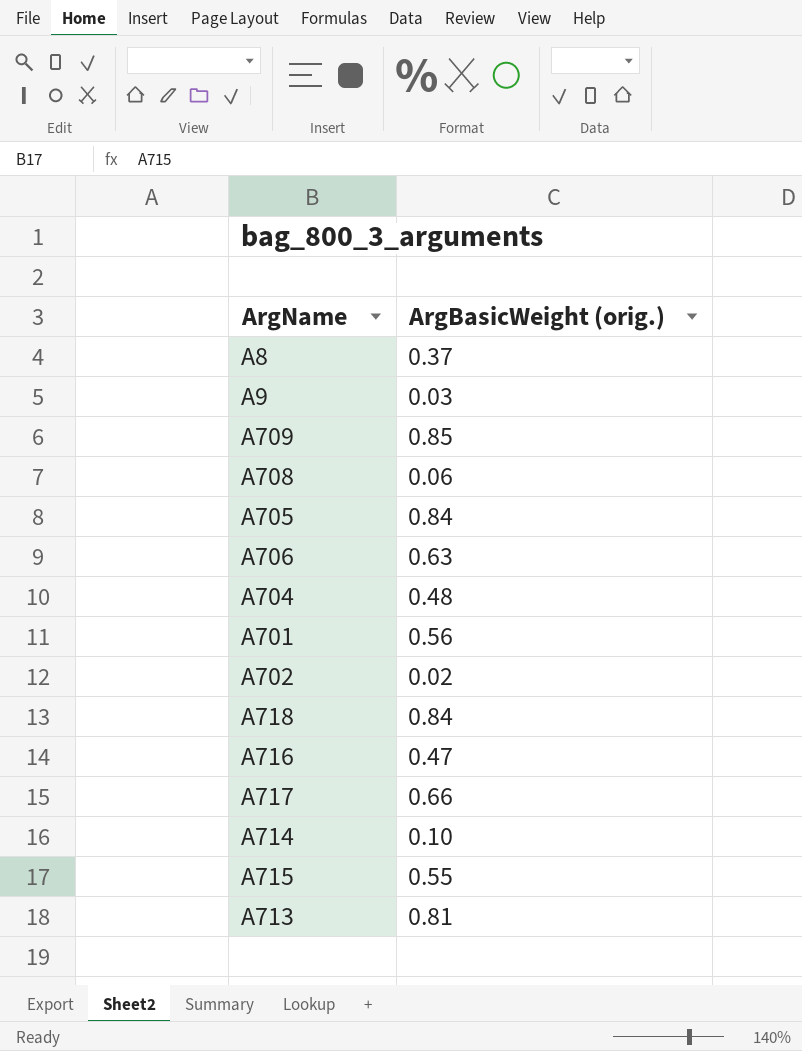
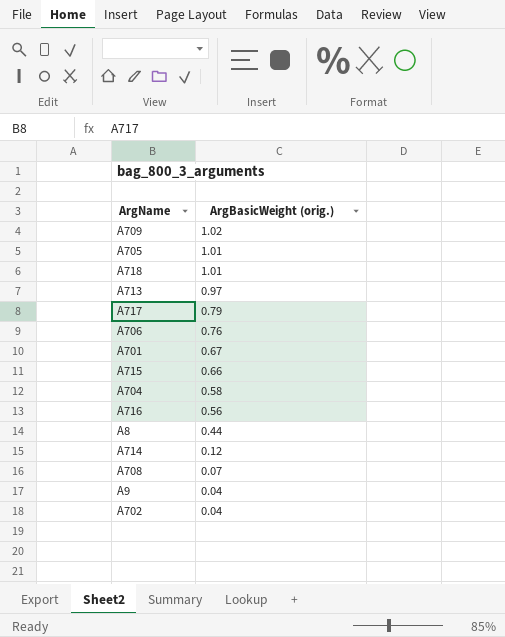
row order: none -> ArgBasicWeight (orig.) descending
A709 | ArgBasicWeight (orig.): 0.85 -> 1.02
A705 | ArgBasicWeight (orig.): 0.84 -> 1.01
A718 | ArgBasicWeight (orig.): 0.84 -> 1.01
A713 | ArgBasicWeight (orig.): 0.81 -> 0.97
A717 | ArgBasicWeight (orig.): 0.66 -> 0.79
A706 | ArgBasicWeight (orig.): 0.63 -> 0.76
A701 | ArgBasicWeight (orig.): 0.56 -> 0.67
A715 | ArgBasicWeight (orig.): 0.55 -> 0.66
A704 | ArgBasicWeight (orig.): 0.48 -> 0.58
A716 | ArgBasicWeight (orig.): 0.47 -> 0.56
A8 | ArgBasicWeight (orig.): 0.37 -> 0.44
A714 | ArgBasicWeight (orig.): 0.10 -> 0.12
A708 | ArgBasicWeight (orig.): 0.06 -> 0.07
A9 | ArgBasicWeight (orig.): 0.03 -> 0.04
A702 | ArgBasicWeight (orig.): 0.02 -> 0.04

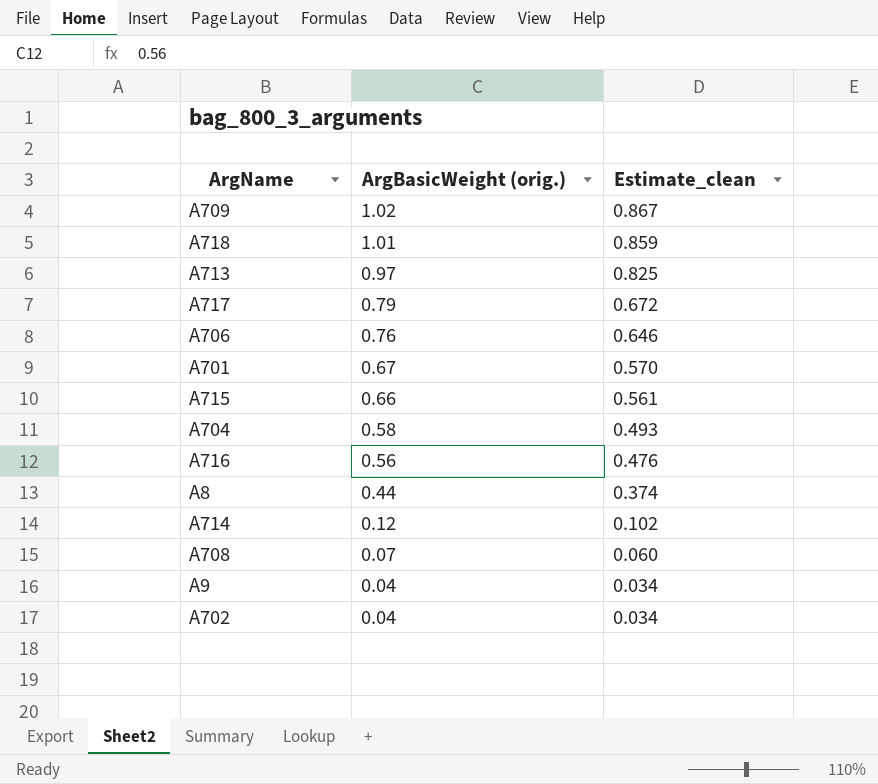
column Estimate_clean | formula: none -> [ArgBasicWeight (orig.)] * 0.85
row A705: 1.01 -> none

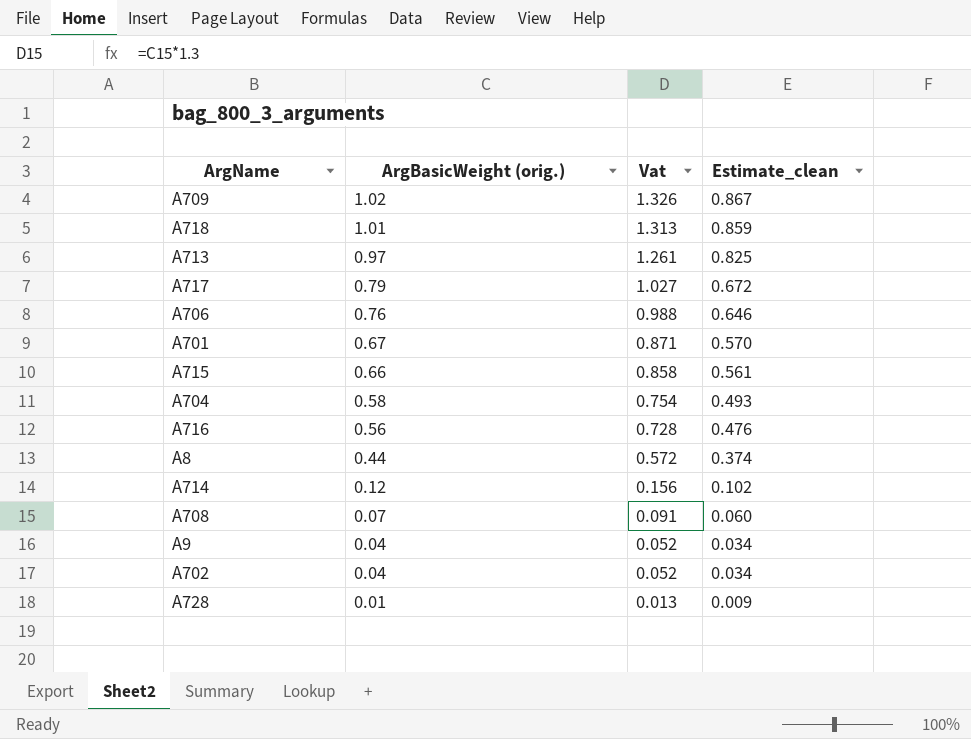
column Vat | formula: none -> [ArgBasicWeight (orig.)] * 1.3
row A728: none -> 0.01 | 0.013 | 0.009

